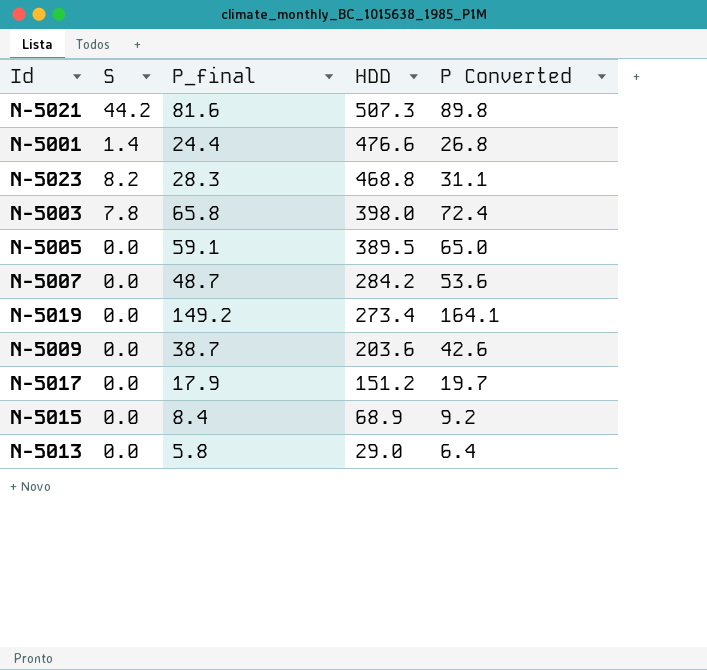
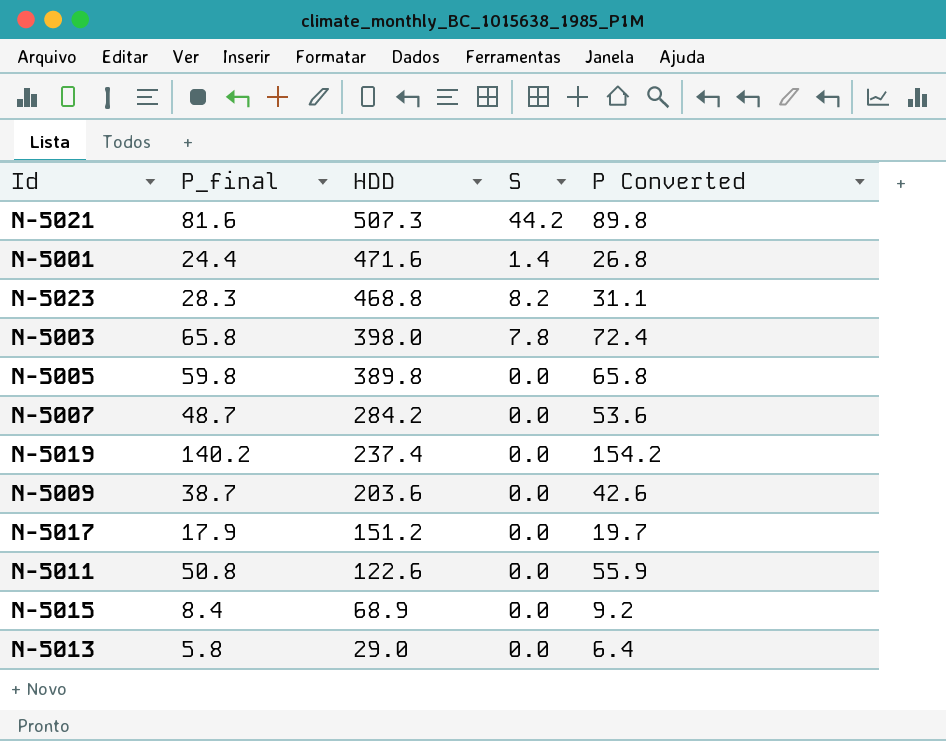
column S | position: 2 -> 4
N-5001 | HDD: 476.6 -> 471.6
N-5005 | P_final: 59.1 -> 59.8
N-5005 | HDD: 389.5 -> 389.8
N-5005 | P Converted: 65.0 -> 65.8
N-5019 | P_final: 149.2 -> 140.2
N-5019 | HDD: 273.4 -> 237.4
N-5019 | P Converted: 164.1 -> 154.2
row N-5011: none -> 50.8 | 122.6 | 0.0 | 55.9

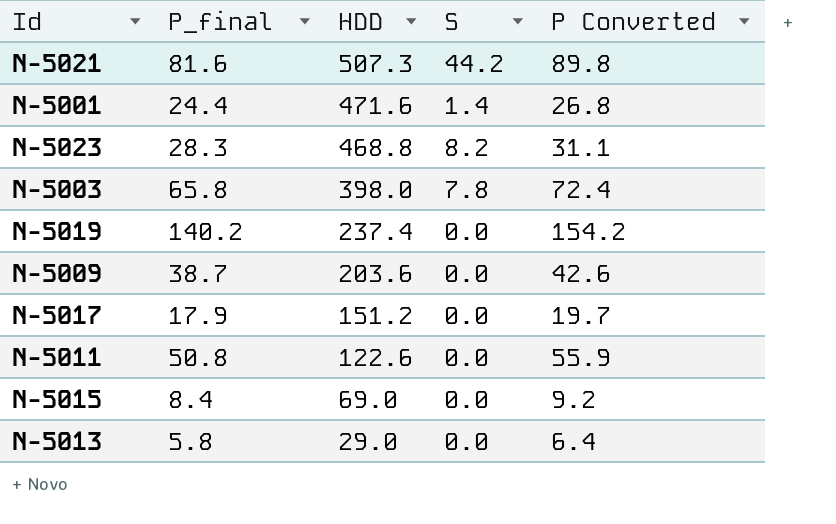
row N-5005: 59.8 | 389.8 | 0.0 | 65.8 -> none
row N-5007: 48.7 | 284.2 | 0.0 | 53.6 -> none
N-5015 | HDD: 68.9 -> 69.0

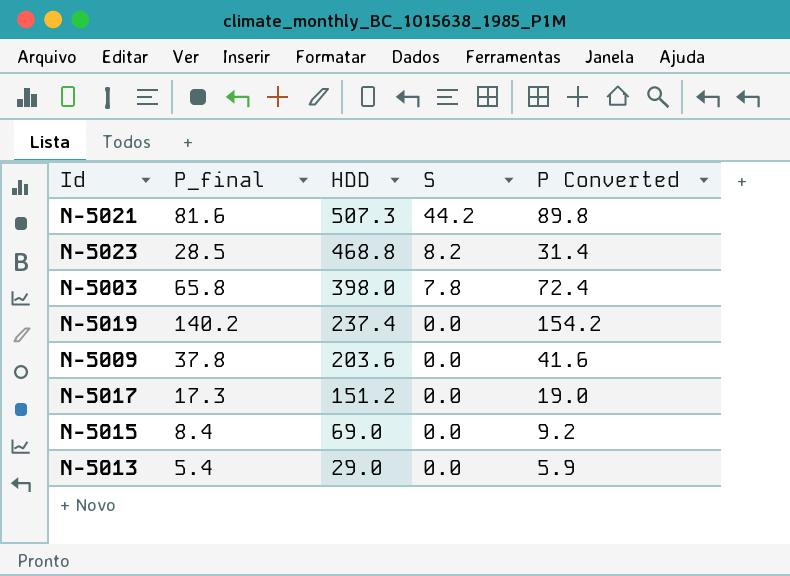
row N-5001: 24.4 | 471.6 | 1.4 | 26.8 -> none
row N-5011: 50.8 | 122.6 | 0.0 | 55.9 -> none
N-5023 | P_final: 28.3 -> 28.5
N-5023 | P Converted: 31.1 -> 31.4
N-5009 | P_final: 38.7 -> 37.8
N-5009 | P Converted: 42.6 -> 41.6
N-5017 | P_final: 17.9 -> 17.3
N-5017 | P Converted: 19.7 -> 19.0
N-5013 | P_final: 5.8 -> 5.4
N-5013 | P Converted: 6.4 -> 5.9

